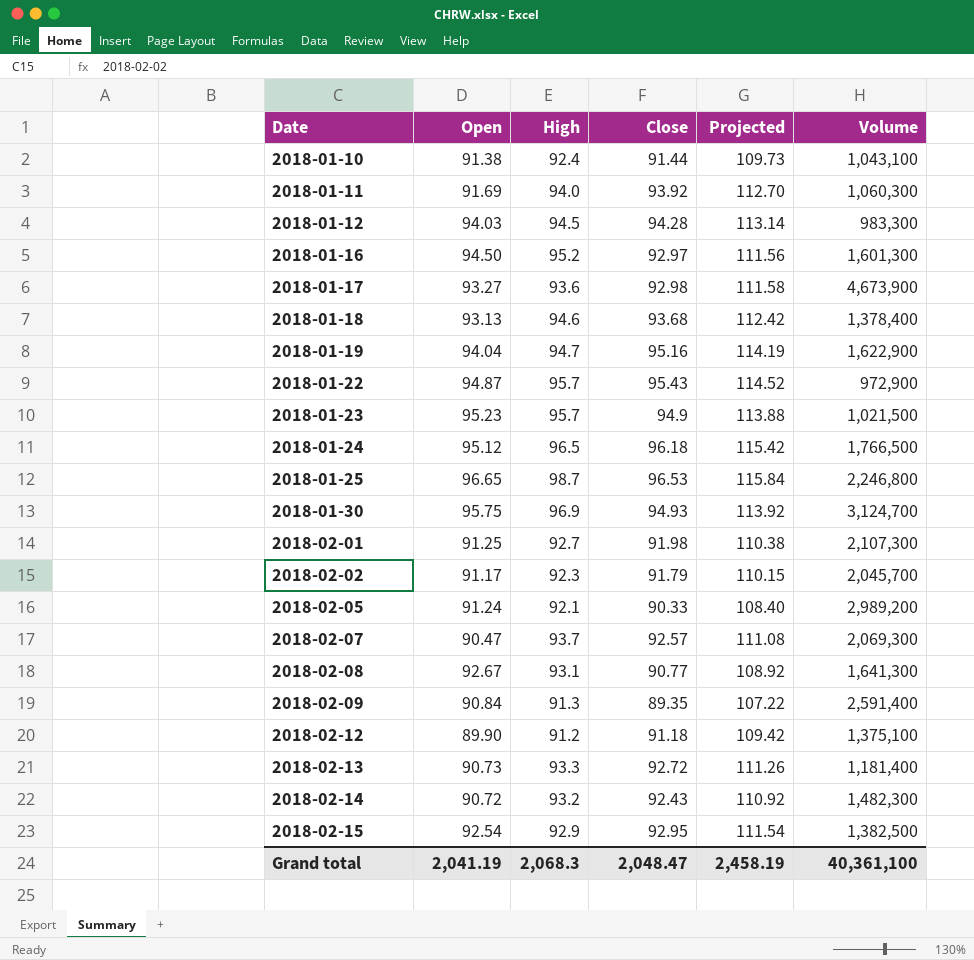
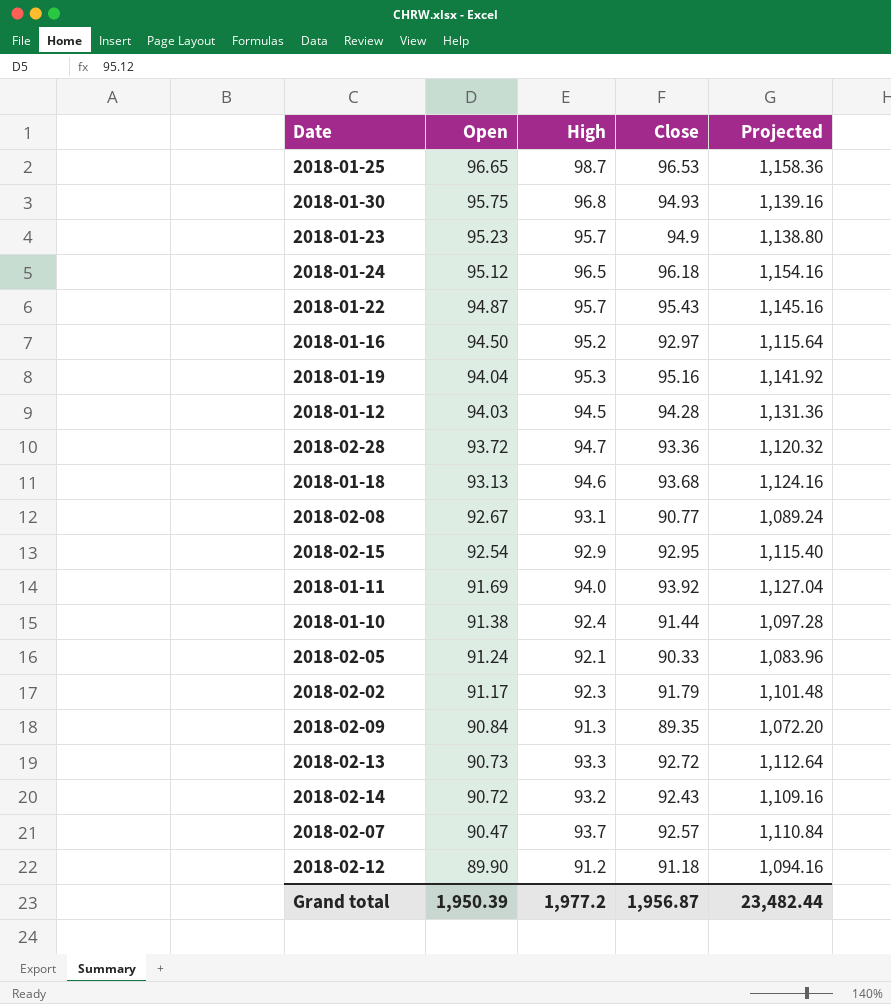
row order: Date ascending -> Open descending
column Volume | position: 6 -> none
column Projected | formula: [Close] * 1.2 -> [Close] * 12
row 2018-01-17: 93.27 | 93.6 | 92.98 | 111.58 | 4,673,900 -> none
row 2018-02-01: 91.25 | 92.7 | 91.98 | 110.38 | 2,107,300 -> none
2018-01-30 | High: 96.9 -> 96.8
2018-01-19 | High: 94.7 -> 95.3
row 2018-02-28: none -> 93.72 | 94.7 | 93.36 | 1,120.32
Grand total | Open: 2,041.19 -> 1,950.39
Grand total | High: 2,068.3 -> 1,977.2
Grand total | Close: 2,048.47 -> 1,956.87
Grand total | Projected: 2,458.19 -> 23,482.44

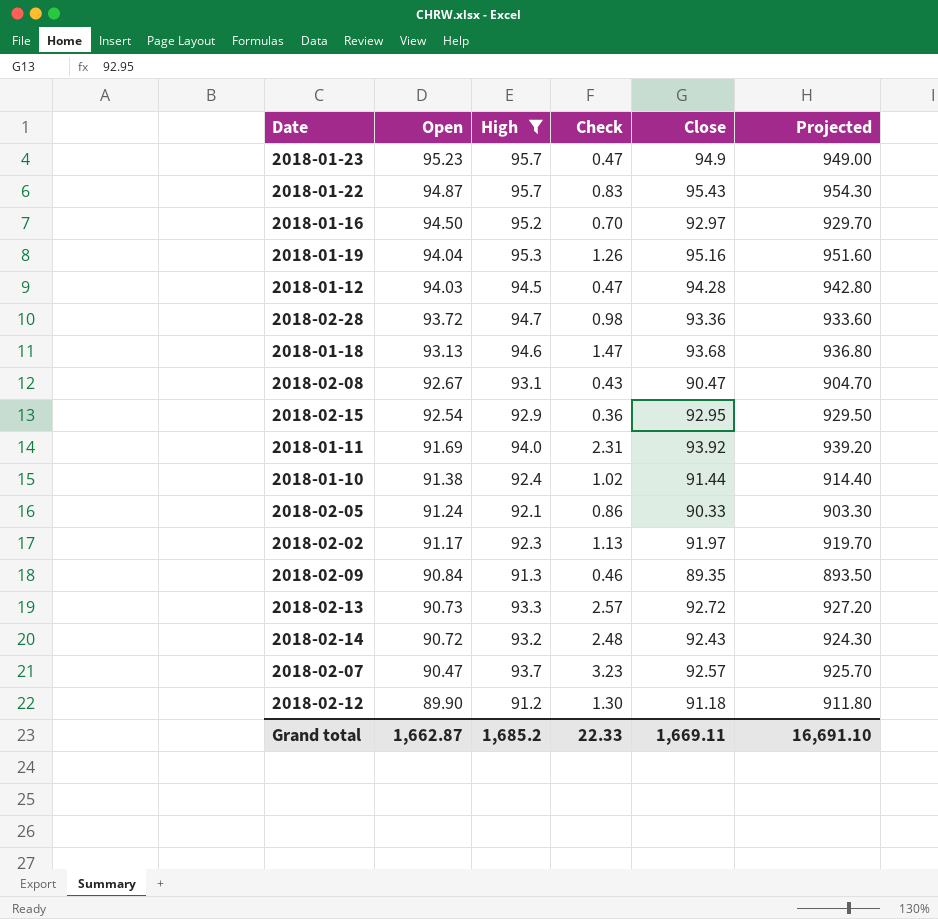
filter: none -> High <= 95.7
column Check | formula: none -> [High] - [Open]
column Projected | formula: [Close] * 12 -> [Close] * 10
2018-02-08 | Close: 90.77 -> 90.47
2018-02-02 | Close: 91.79 -> 91.97
Grand total | Open: 1,950.39 -> 1,662.87
Grand total | High: 1,977.2 -> 1,685.2
Grand total | Close: 1,956.87 -> 1,669.11
Grand total | Projected: 23,482.44 -> 16,691.10

